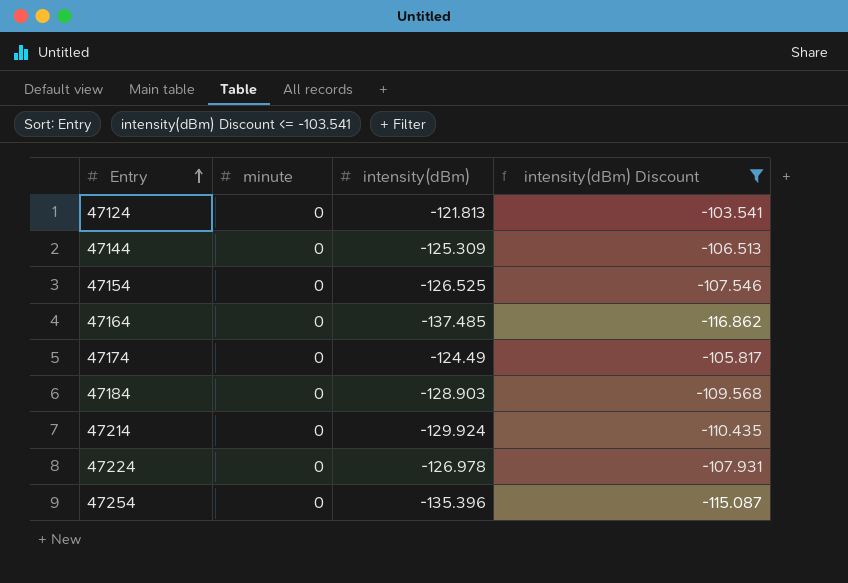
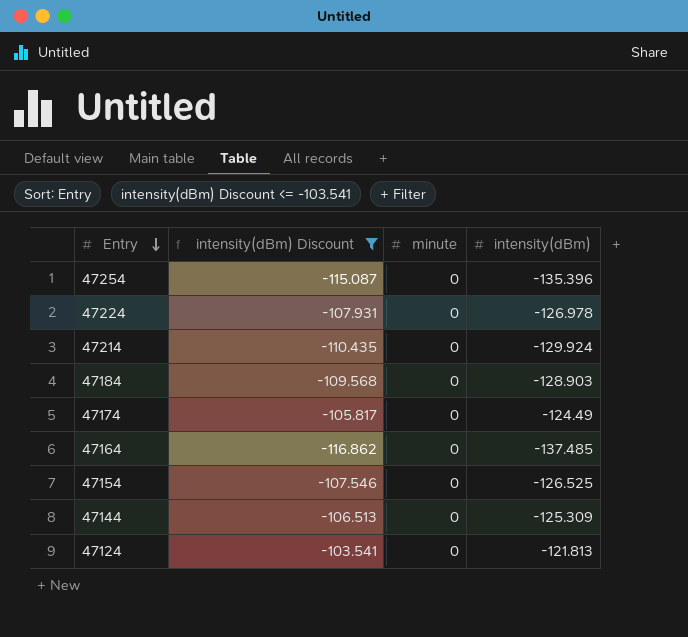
row order: Entry ascending -> Entry descending
column intensity(dBm) Discount | position: 4 -> 2

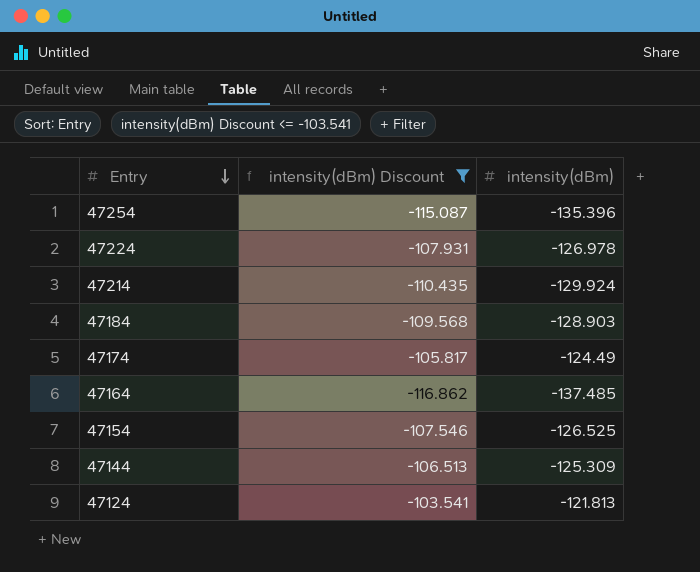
column minute | position: 3 -> none

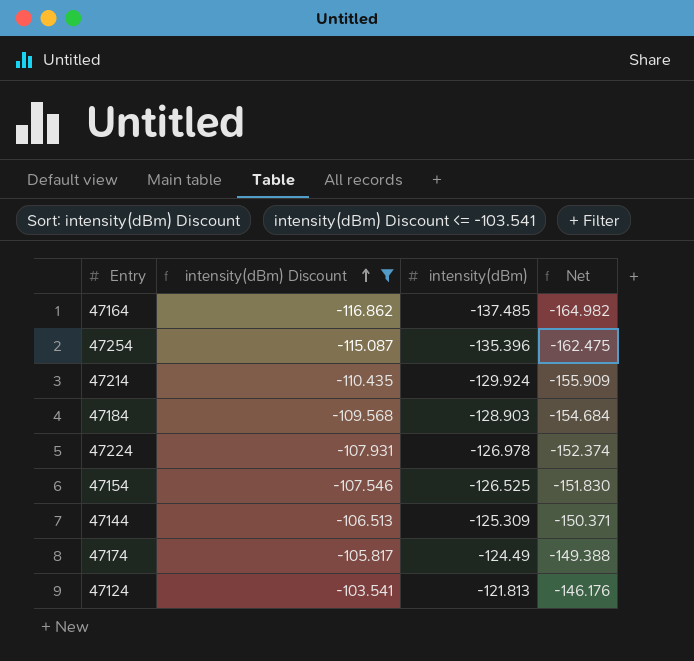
row order: Entry descending -> intensity(dBm) Discount ascending
column Net | formula: none -> [intensity(dBm)] * 1.2

